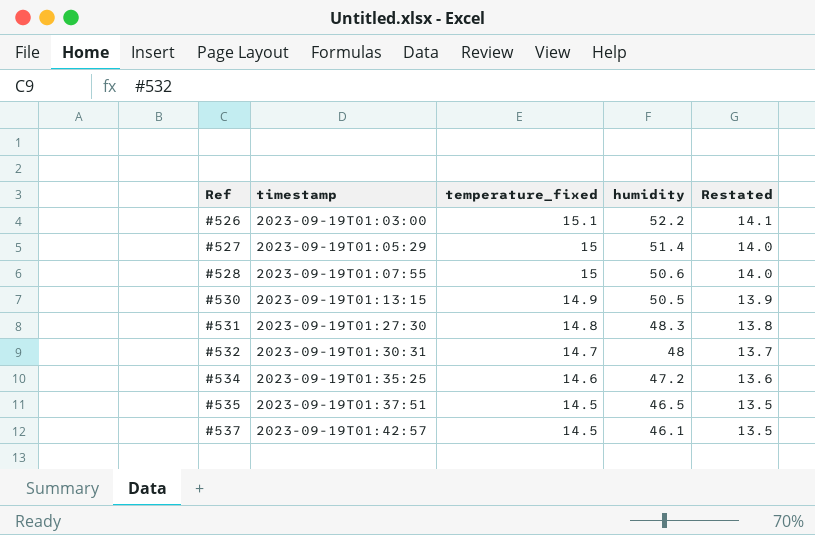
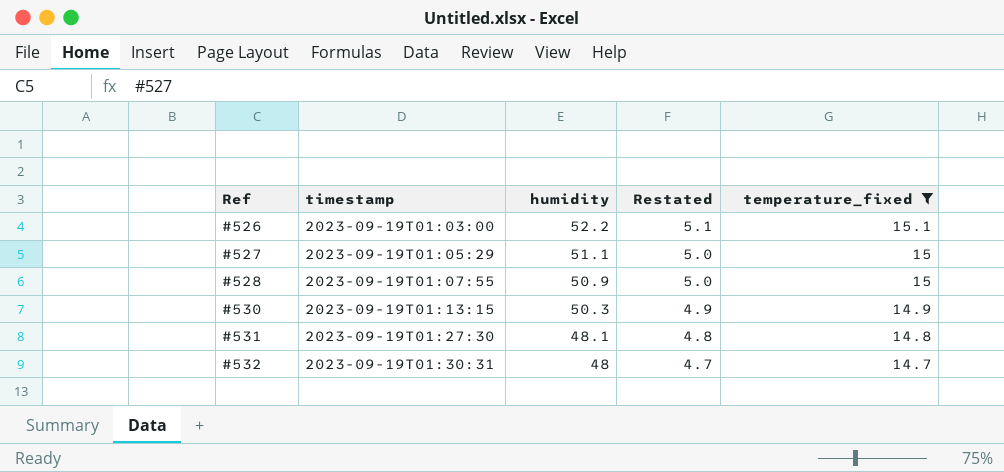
filter: none -> temperature_fixed >= 14.7
column Restated | formula: [temperature_fixed] - 1 -> [temperature_fixed] - 10
column temperature_fixed | position: 3 -> 5
#527 | humidity: 51.4 -> 51.1
#528 | humidity: 50.6 -> 50.9
#530 | humidity: 50.5 -> 50.3
#531 | humidity: 48.3 -> 48.1

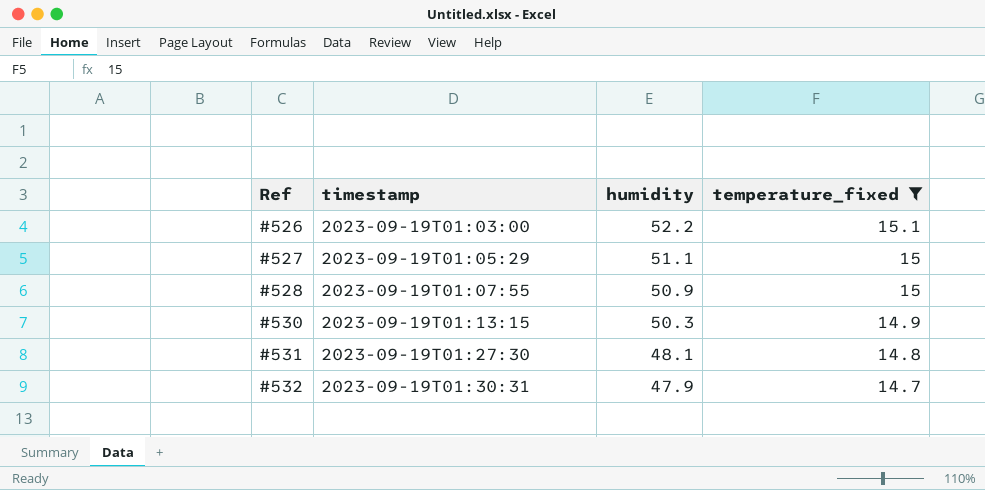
column Restated | formula: [temperature_fixed] - 10 -> none
#532 | humidity: 48 -> 47.9

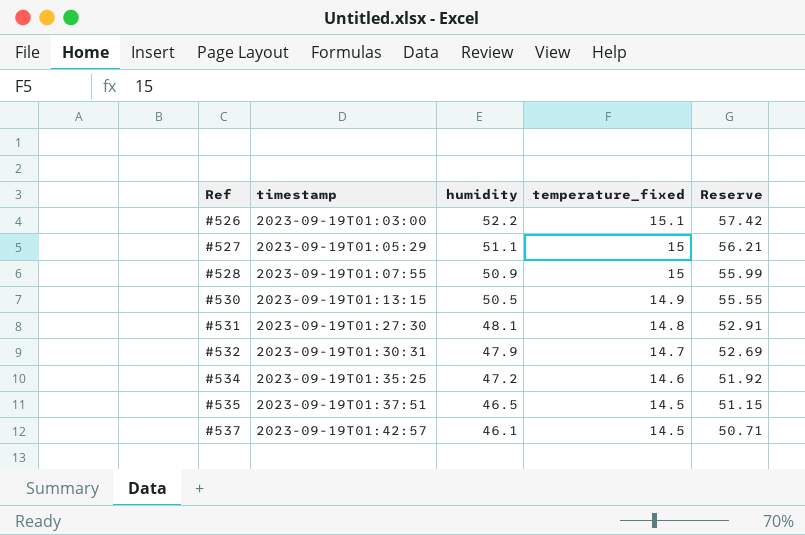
filter: temperature_fixed >= 14.7 -> none
column Reserve | formula: none -> [humidity] * 1.1
#530 | humidity: 50.3 -> 50.5

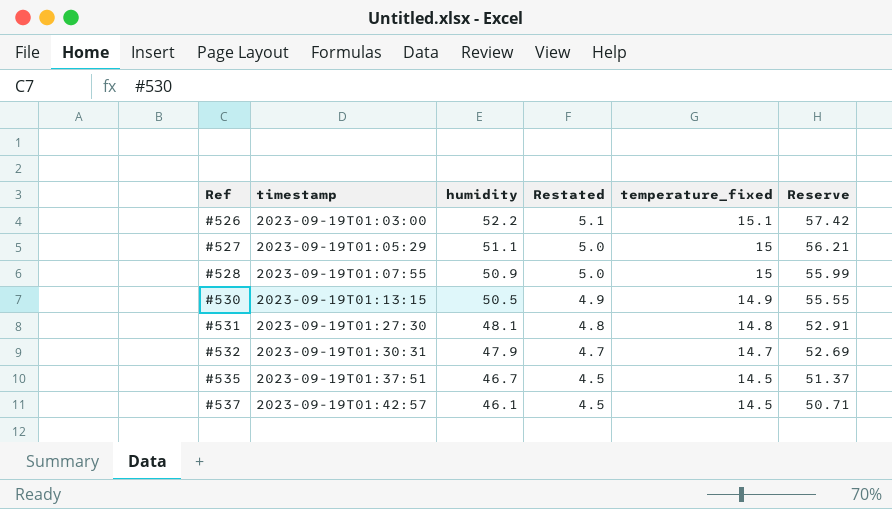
column Restated | formula: none -> [temperature_fixed] - 10
row #534: 2023-09-19T01:35:25 | 47.2 | 14.6 | 51.92 -> none
#535 | humidity: 46.5 -> 46.7
#535 | Reserve: 51.15 -> 51.37

